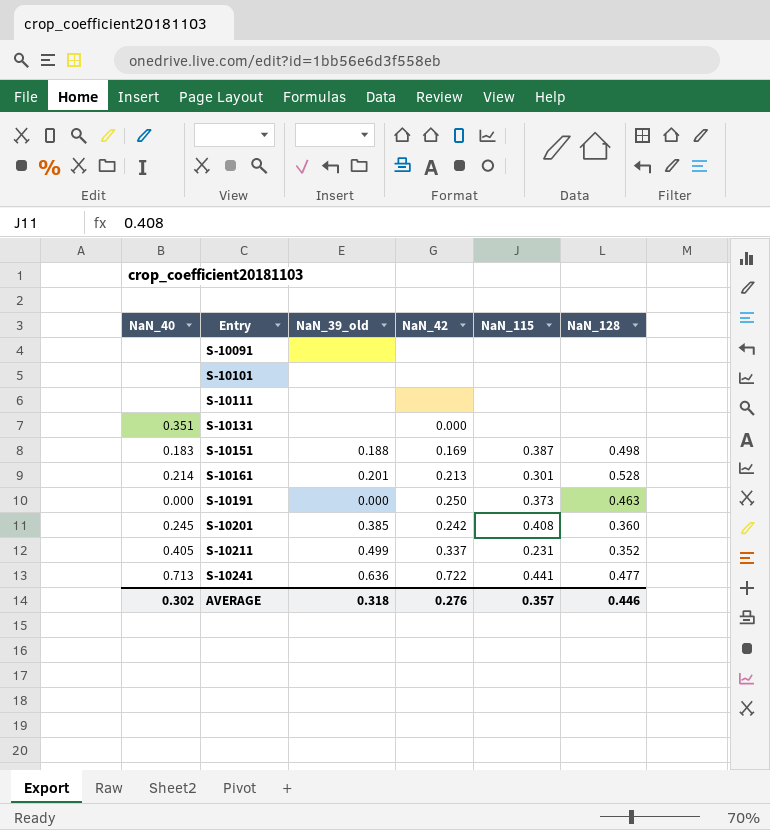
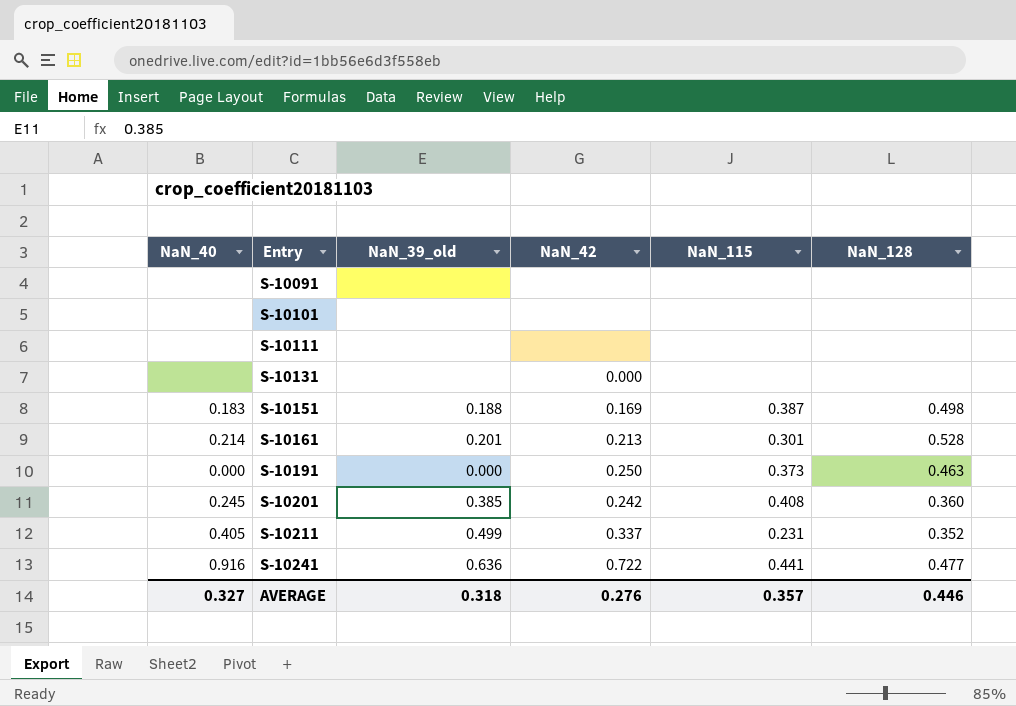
S-10131 | NaN_40: 0.351 -> none
S-10241 | NaN_40: 0.713 -> 0.916
AVERAGE | NaN_40: 0.302 -> 0.327

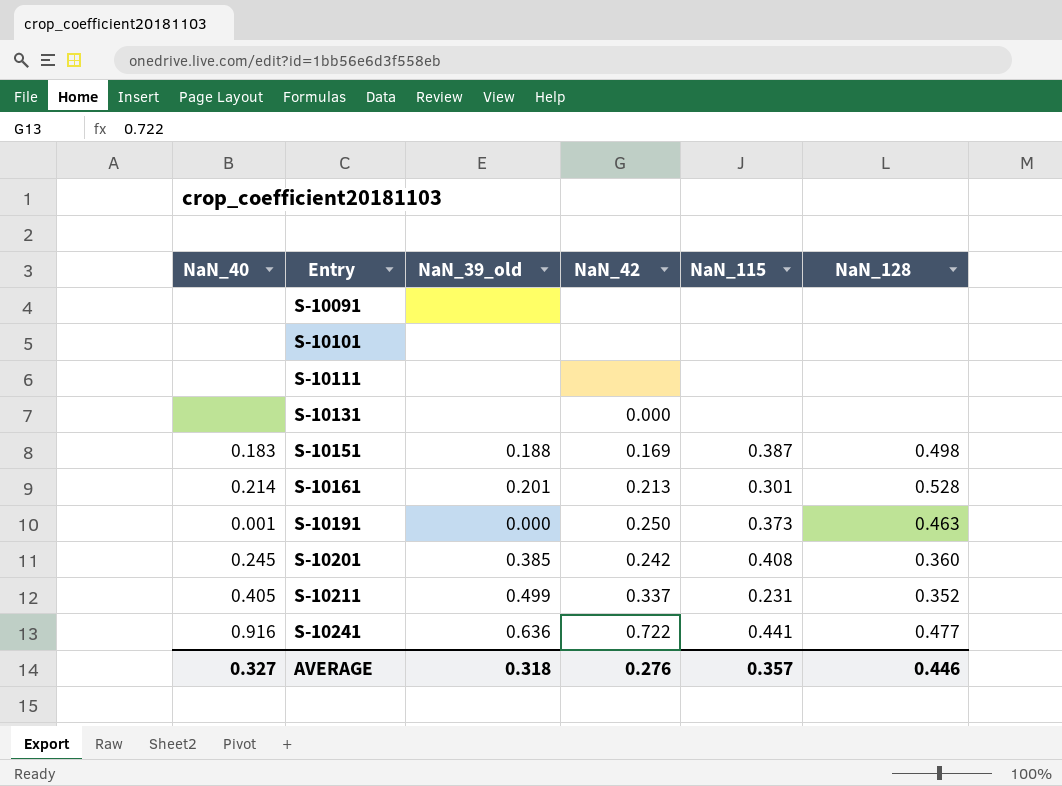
S-10191 | NaN_40: 0.000 -> 0.001

